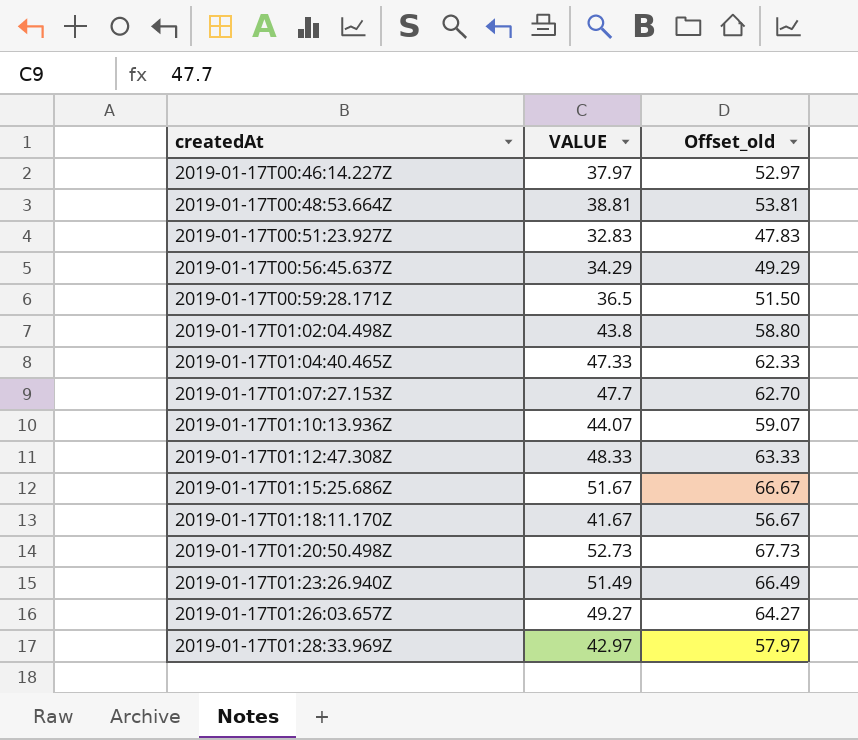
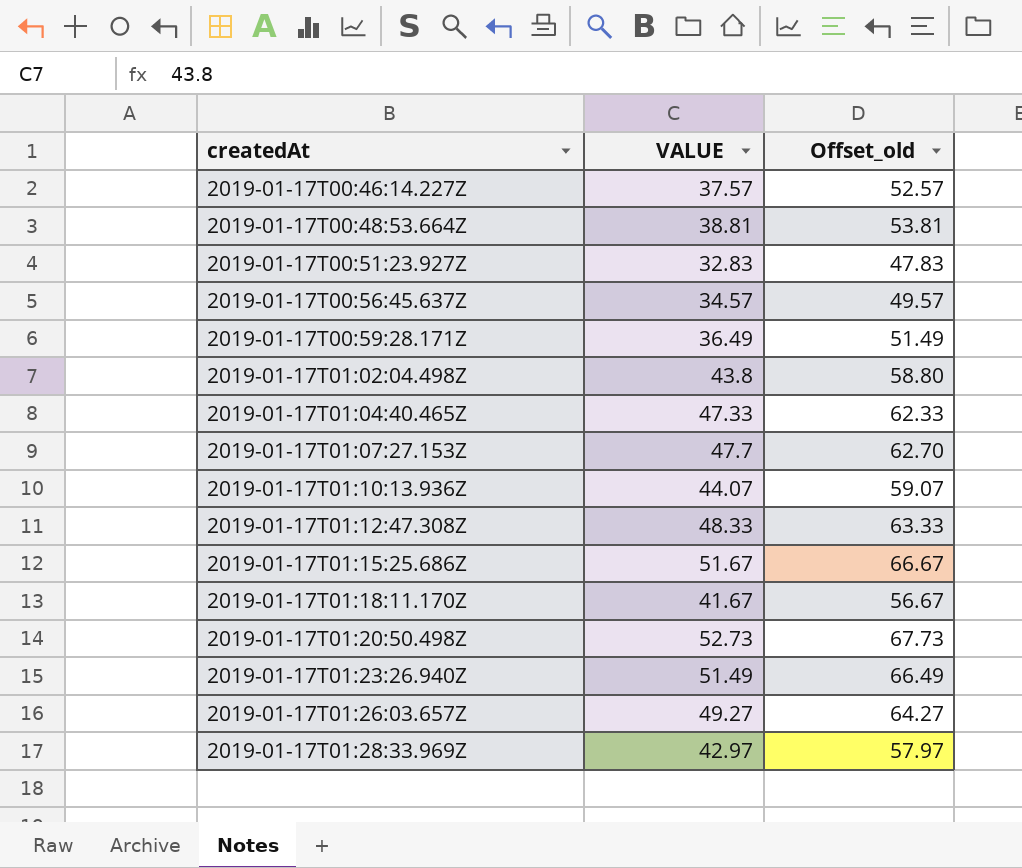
2019-01-17T00:46:14.227Z | VALUE: 37.97 -> 37.57
2019-01-17T00:46:14.227Z | Offset_old: 52.97 -> 52.57
2019-01-17T00:56:45.637Z | VALUE: 34.29 -> 34.57
2019-01-17T00:56:45.637Z | Offset_old: 49.29 -> 49.57
2019-01-17T00:59:28.171Z | VALUE: 36.5 -> 36.49
2019-01-17T00:59:28.171Z | Offset_old: 51.50 -> 51.49

